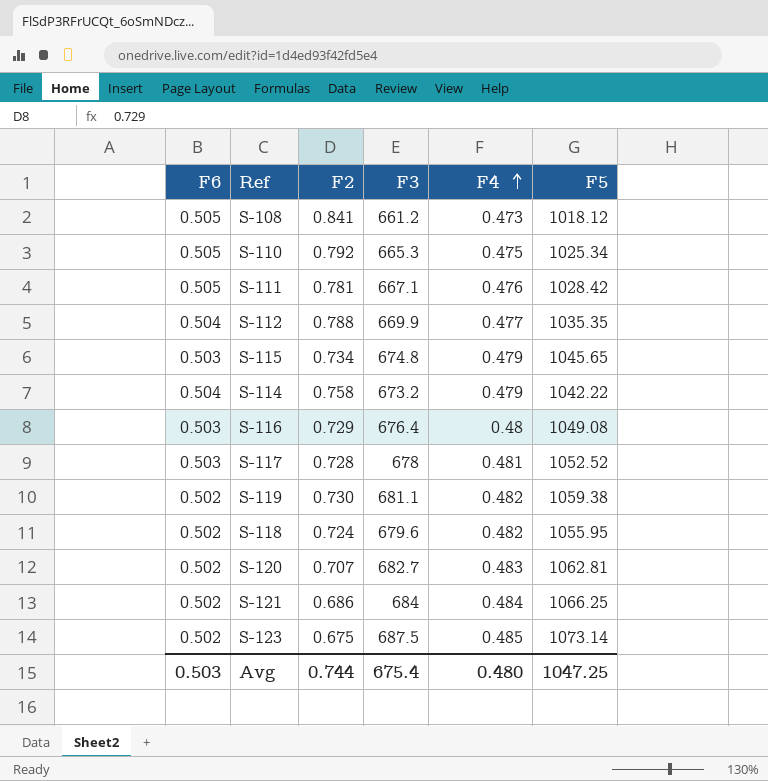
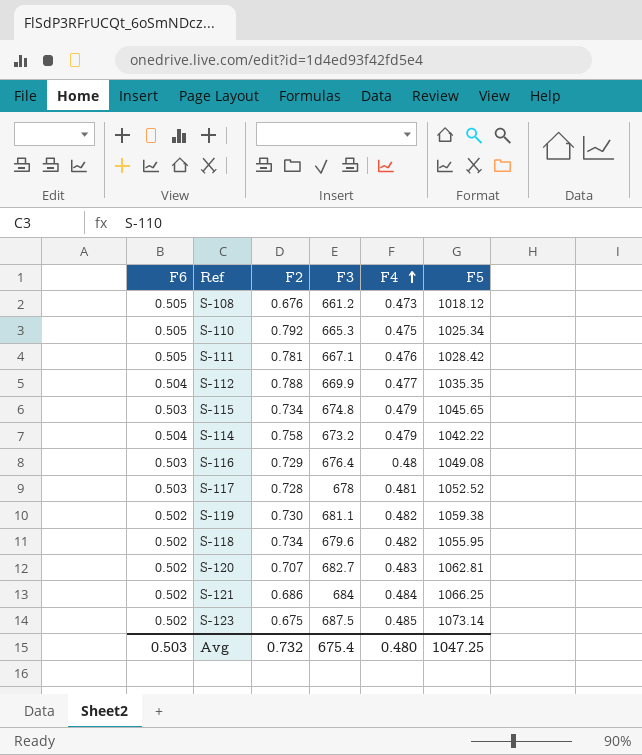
S-108 | F2: 0.841 -> 0.676
S-118 | F2: 0.724 -> 0.734
Avg | F2: 0.744 -> 0.732

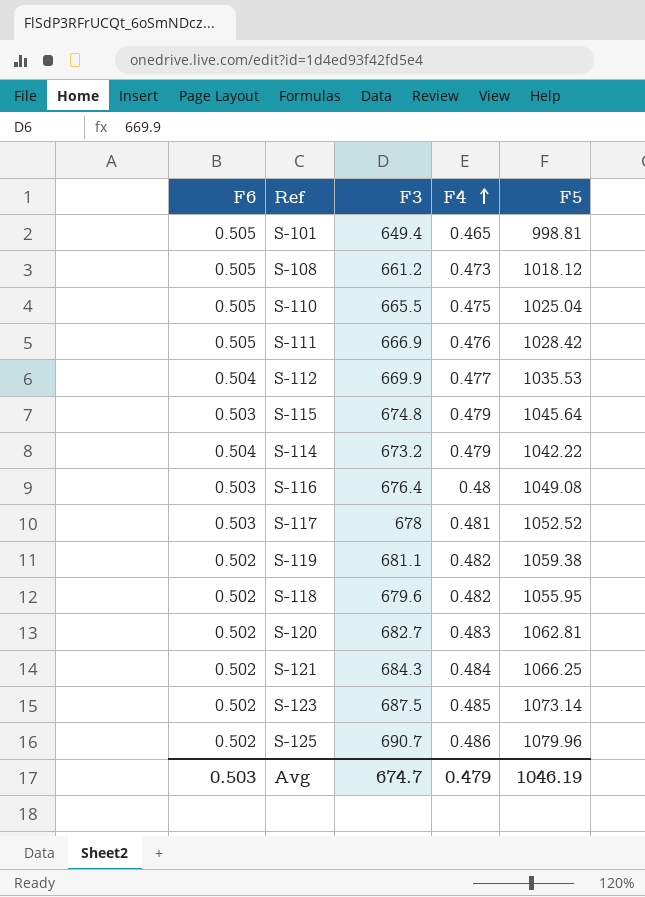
column F2 | position: 3 -> none
row S-101: none -> 0.505 | 649.4 | 0.465 | 998.81
S-110 | F3: 665.3 -> 665.5
S-110 | F5: 1025.34 -> 1025.04
S-111 | F3: 667.1 -> 666.9
S-112 | F5: 1035.35 -> 1035.53
S-115 | F5: 1045.65 -> 1045.64
S-121 | F3: 684 -> 684.3
row S-125: none -> 0.502 | 690.7 | 0.486 | 1079.96
Avg | F3: 675.4 -> 674.7
Avg | F4: 0.480 -> 0.479
Avg | F5: 1047.25 -> 1046.19

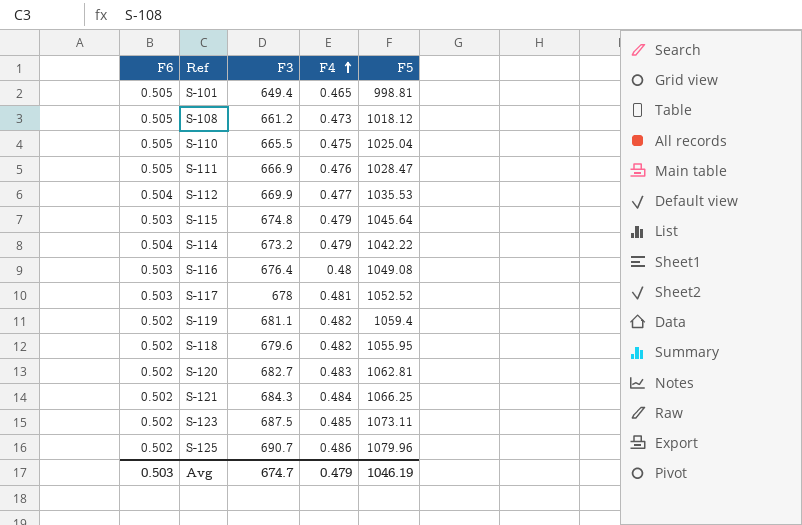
S-111 | F5: 1028.42 -> 1028.47
S-119 | F5: 1059.38 -> 1059.4
S-123 | F5: 1073.14 -> 1073.11

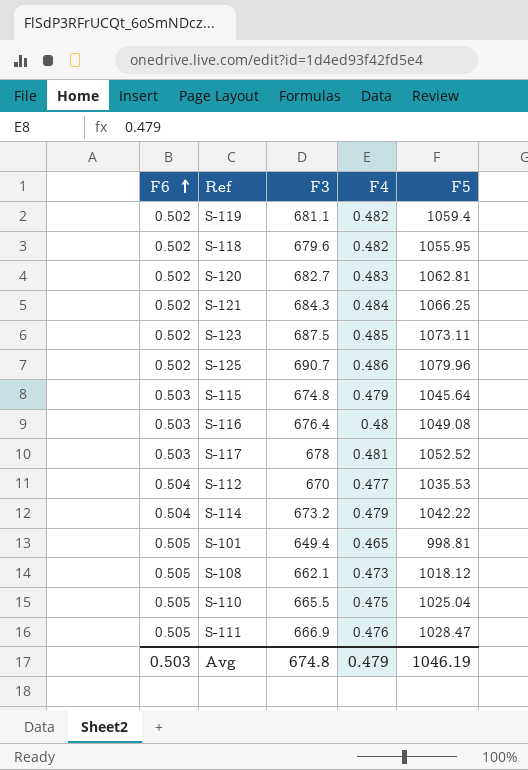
row order: F4 ascending -> F6 ascending
S-112 | F3: 669.9 -> 670
S-108 | F3: 661.2 -> 662.1
Avg | F3: 674.7 -> 674.8

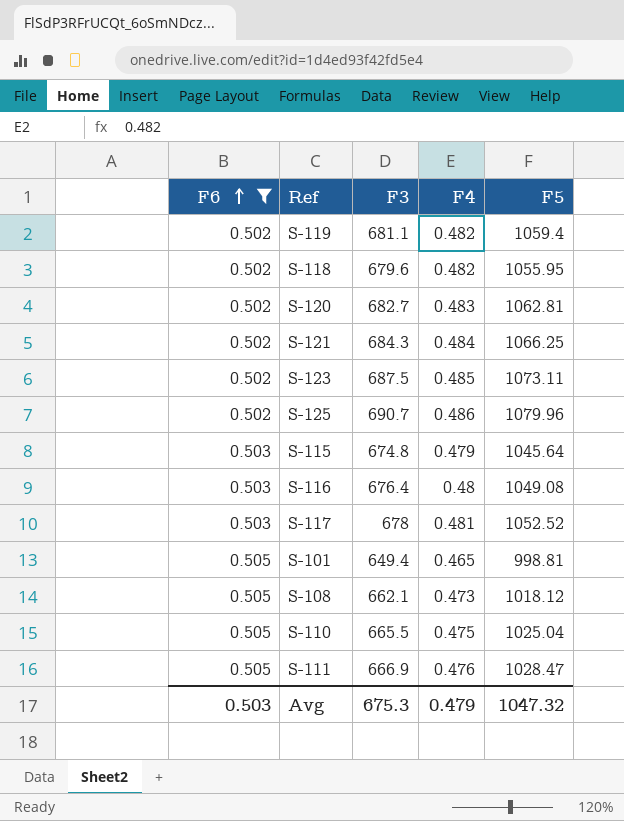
filter: none -> F6 != 0.504
Avg | F3: 674.8 -> 675.3
Avg | F5: 1046.19 -> 1047.32

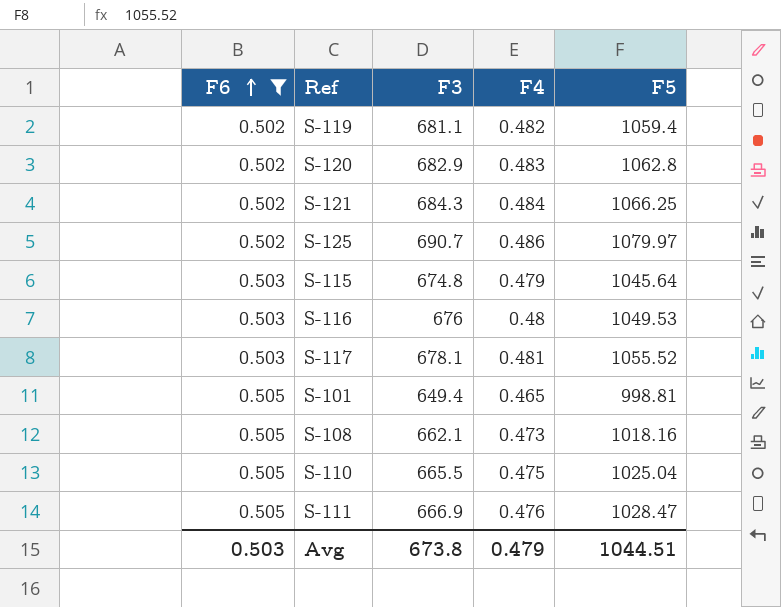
row S-118: 0.502 | 679.6 | 0.482 | 1055.95 -> none
row S-123: 0.502 | 687.5 | 0.485 | 1073.11 -> none
S-120 | F3: 682.7 -> 682.9
S-120 | F5: 1062.81 -> 1062.8
S-125 | F5: 1079.96 -> 1079.97
S-116 | F3: 676.4 -> 676
S-116 | F5: 1049.08 -> 1049.53
S-117 | F3: 678 -> 678.1
S-117 | F5: 1052.52 -> 1055.52
S-108 | F5: 1018.12 -> 1018.16
Avg | F3: 675.3 -> 673.8
Avg | F5: 1047.32 -> 1044.51

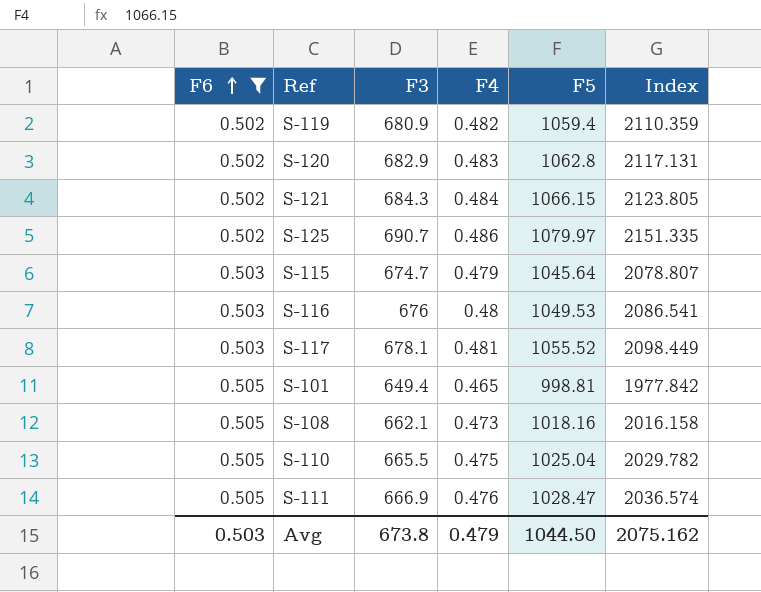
column Index | formula: none -> [F5] / [F6]
S-119 | F3: 681.1 -> 680.9
S-121 | F5: 1066.25 -> 1066.15
S-115 | F3: 674.8 -> 674.7
Avg | F5: 1044.51 -> 1044.50

